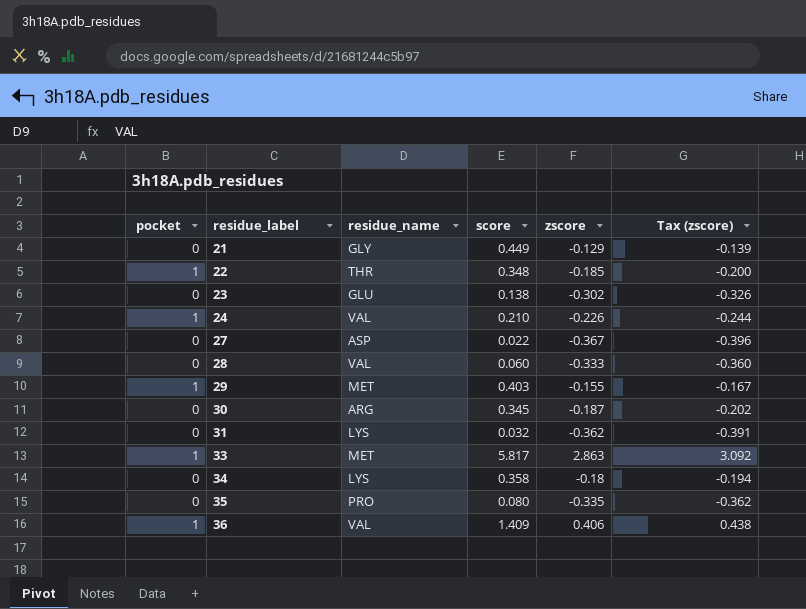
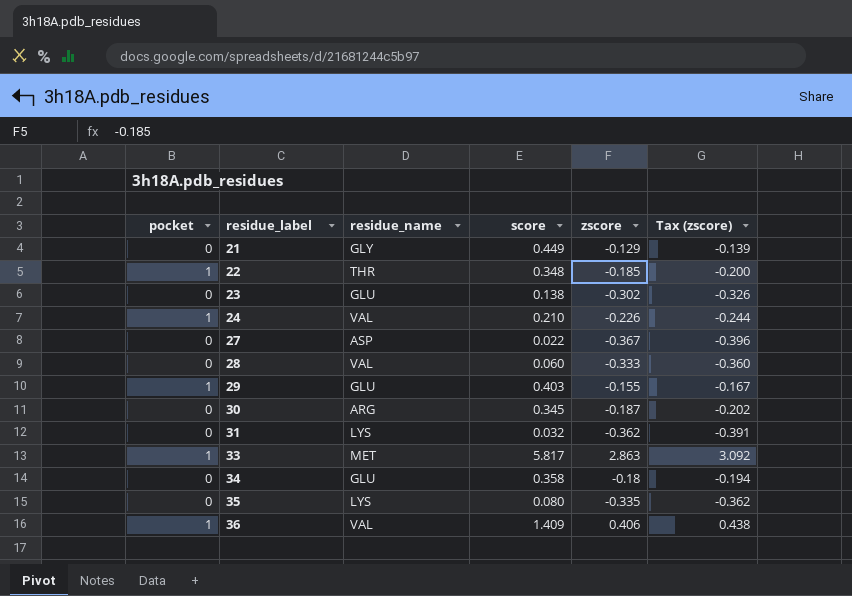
29 | residue_name: MET -> GLU
34 | residue_name: LYS -> GLU
35 | residue_name: PRO -> LYS

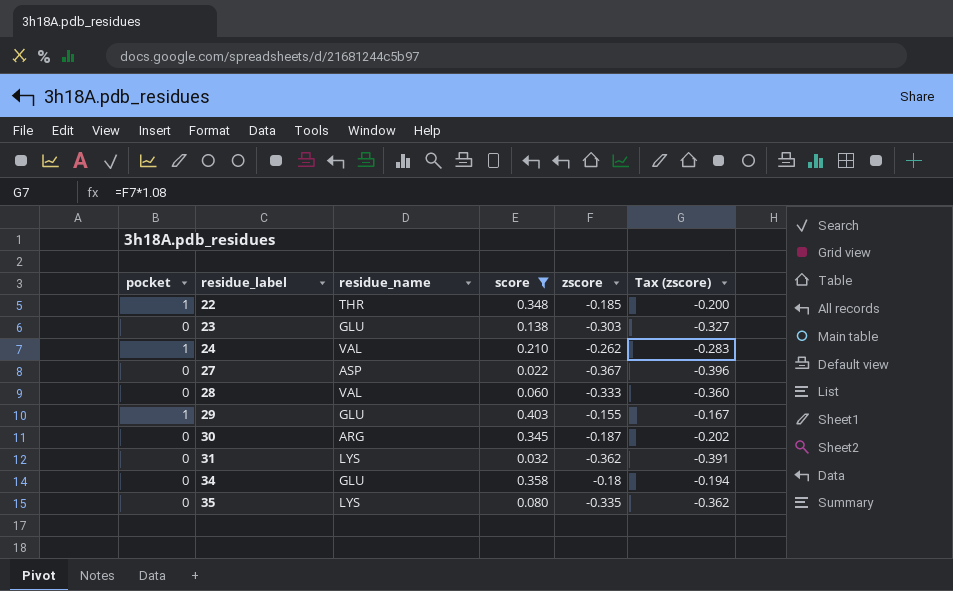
filter: none -> score <= 0.403
23 | zscore: -0.302 -> -0.303
23 | Tax (zscore): -0.326 -> -0.327
24 | zscore: -0.226 -> -0.262
24 | Tax (zscore): -0.244 -> -0.283

